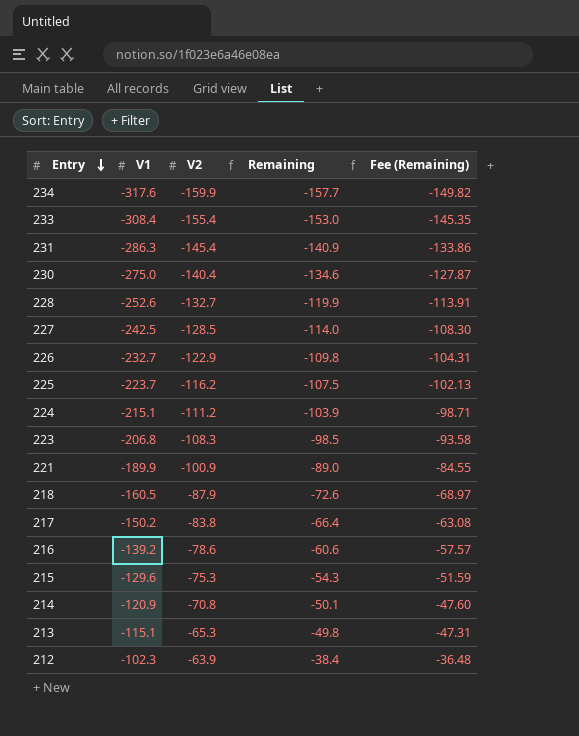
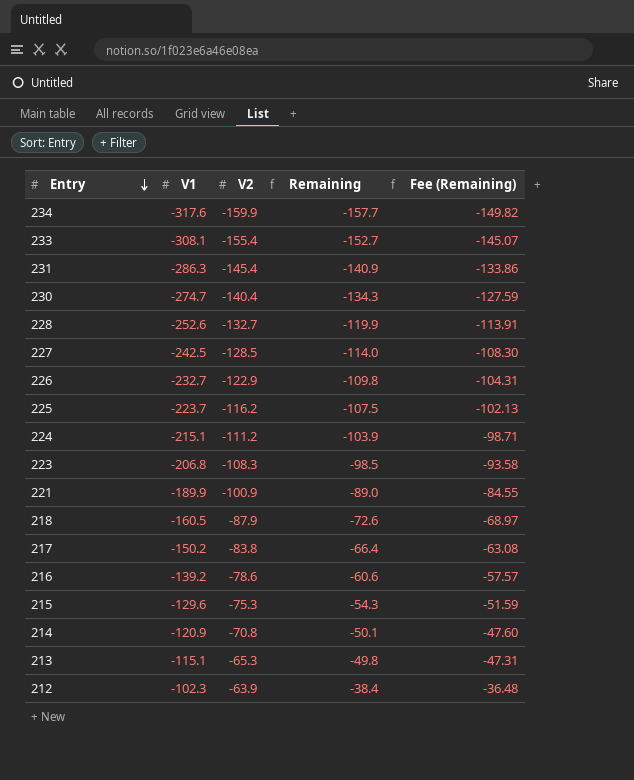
233 | V1: -308.4 -> -308.1
233 | Remaining: -153.0 -> -152.7
233 | Fee (Remaining): -145.35 -> -145.07
230 | V1: -275.0 -> -274.7
230 | Remaining: -134.6 -> -134.3
230 | Fee (Remaining): -127.87 -> -127.59

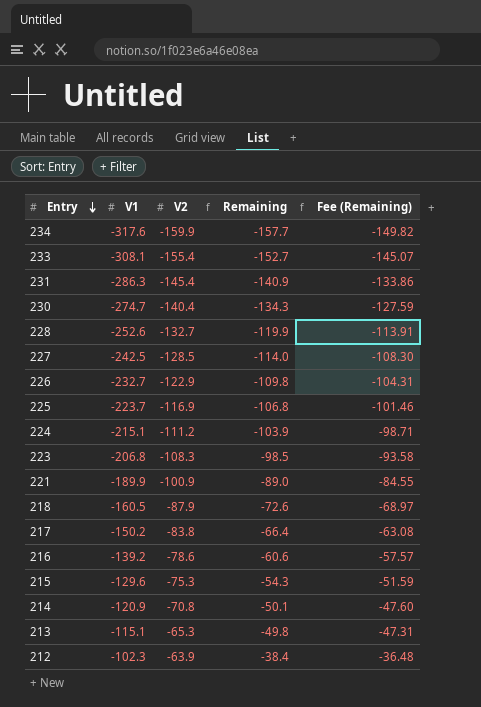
225 | V2: -116.2 -> -116.9
225 | Remaining: -107.5 -> -106.8
225 | Fee (Remaining): -102.13 -> -101.46

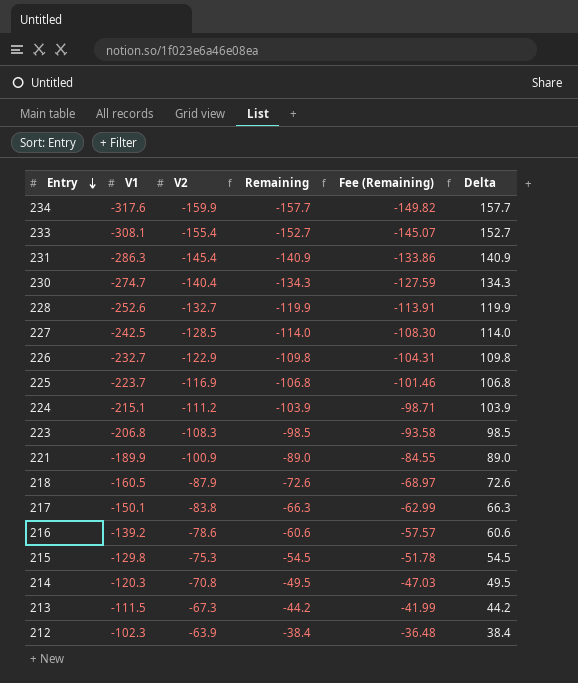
column Delta | formula: none -> [V2] - [V1]
217 | V1: -150.2 -> -150.1
217 | Remaining: -66.4 -> -66.3
217 | Fee (Remaining): -63.08 -> -62.99
215 | V1: -129.6 -> -129.8
215 | Remaining: -54.3 -> -54.5
215 | Fee (Remaining): -51.59 -> -51.78
214 | V1: -120.9 -> -120.3
214 | Remaining: -50.1 -> -49.5
214 | Fee (Remaining): -47.60 -> -47.03
213 | V1: -115.1 -> -111.5
213 | V2: -65.3 -> -67.3
213 | Remaining: -49.8 -> -44.2
213 | Fee (Remaining): -47.31 -> -41.99

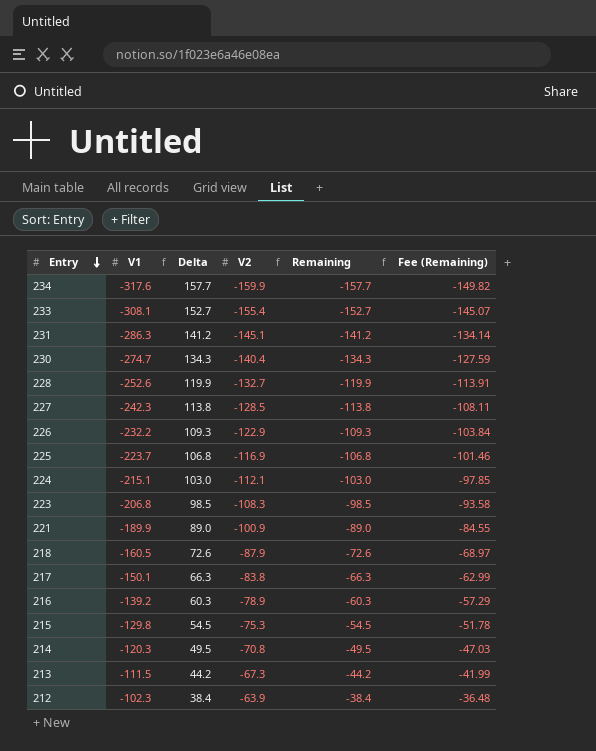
column Delta | position: 6 -> 3
231 | Delta: 140.9 -> 141.2
231 | V2: -145.4 -> -145.1
231 | Remaining: -140.9 -> -141.2
231 | Fee (Remaining): -133.86 -> -134.14
227 | V1: -242.5 -> -242.3
227 | Delta: 114.0 -> 113.8
227 | Remaining: -114.0 -> -113.8
227 | Fee (Remaining): -108.30 -> -108.11
226 | V1: -232.7 -> -232.2
226 | Delta: 109.8 -> 109.3
226 | Remaining: -109.8 -> -109.3
226 | Fee (Remaining): -104.31 -> -103.84
224 | Delta: 103.9 -> 103.0
224 | V2: -111.2 -> -112.1
224 | Remaining: -103.9 -> -103.0
224 | Fee (Remaining): -98.71 -> -97.85
216 | Delta: 60.6 -> 60.3
216 | V2: -78.6 -> -78.9
216 | Remaining: -60.6 -> -60.3
216 | Fee (Remaining): -57.57 -> -57.29

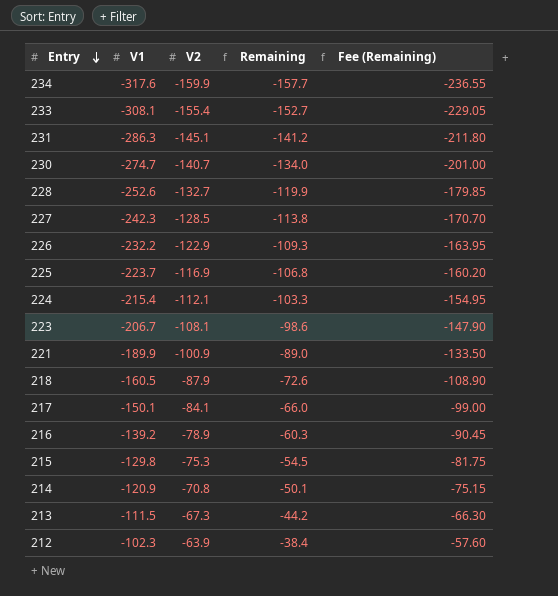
column Delta | formula: [V2] - [V1] -> none
column Fee (Remaining) | formula: [Remaining] * 0.95 -> [Remaining] * 1.5
230 | V2: -140.4 -> -140.7
230 | Remaining: -134.3 -> -134.0
224 | V1: -215.1 -> -215.4
224 | Remaining: -103.0 -> -103.3
223 | V1: -206.8 -> -206.7
223 | V2: -108.3 -> -108.1
223 | Remaining: -98.5 -> -98.6
217 | V2: -83.8 -> -84.1
217 | Remaining: -66.3 -> -66.0
214 | V1: -120.3 -> -120.9
214 | Remaining: -49.5 -> -50.1

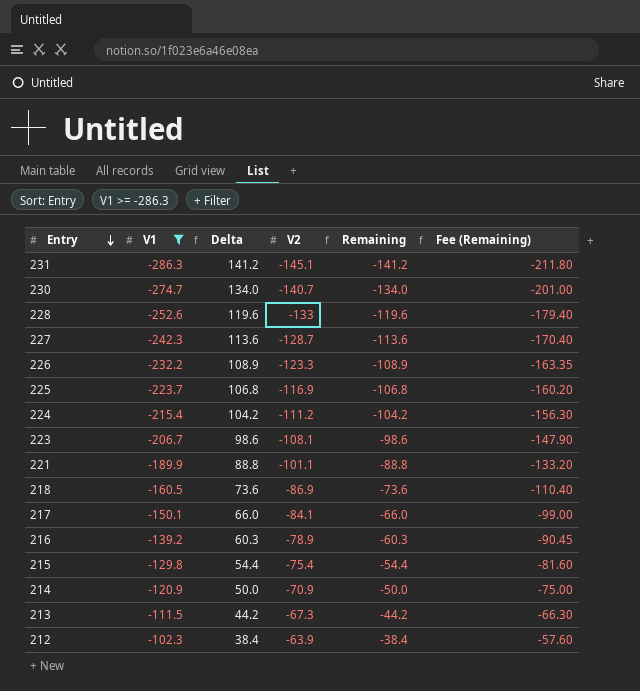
filter: none -> V1 >= -286.3
column Delta | formula: none -> [V2] - [V1]
228 | V2: -132.7 -> -133
228 | Remaining: -119.9 -> -119.6
228 | Fee (Remaining): -179.85 -> -179.40
227 | V2: -128.5 -> -128.7
227 | Remaining: -113.8 -> -113.6
227 | Fee (Remaining): -170.70 -> -170.40
226 | V2: -122.9 -> -123.3
226 | Remaining: -109.3 -> -108.9
226 | Fee (Remaining): -163.95 -> -163.35
224 | V2: -112.1 -> -111.2
224 | Remaining: -103.3 -> -104.2
224 | Fee (Remaining): -154.95 -> -156.30
221 | V2: -100.9 -> -101.1
221 | Remaining: -89.0 -> -88.8
221 | Fee (Remaining): -133.50 -> -133.20
218 | V2: -87.9 -> -86.9
218 | Remaining: -72.6 -> -73.6
218 | Fee (Remaining): -108.90 -> -110.40
215 | V2: -75.3 -> -75.4
215 | Remaining: -54.5 -> -54.4
215 | Fee (Remaining): -81.75 -> -81.60
214 | V2: -70.8 -> -70.9
214 | Remaining: -50.1 -> -50.0
214 | Fee (Remaining): -75.15 -> -75.00

